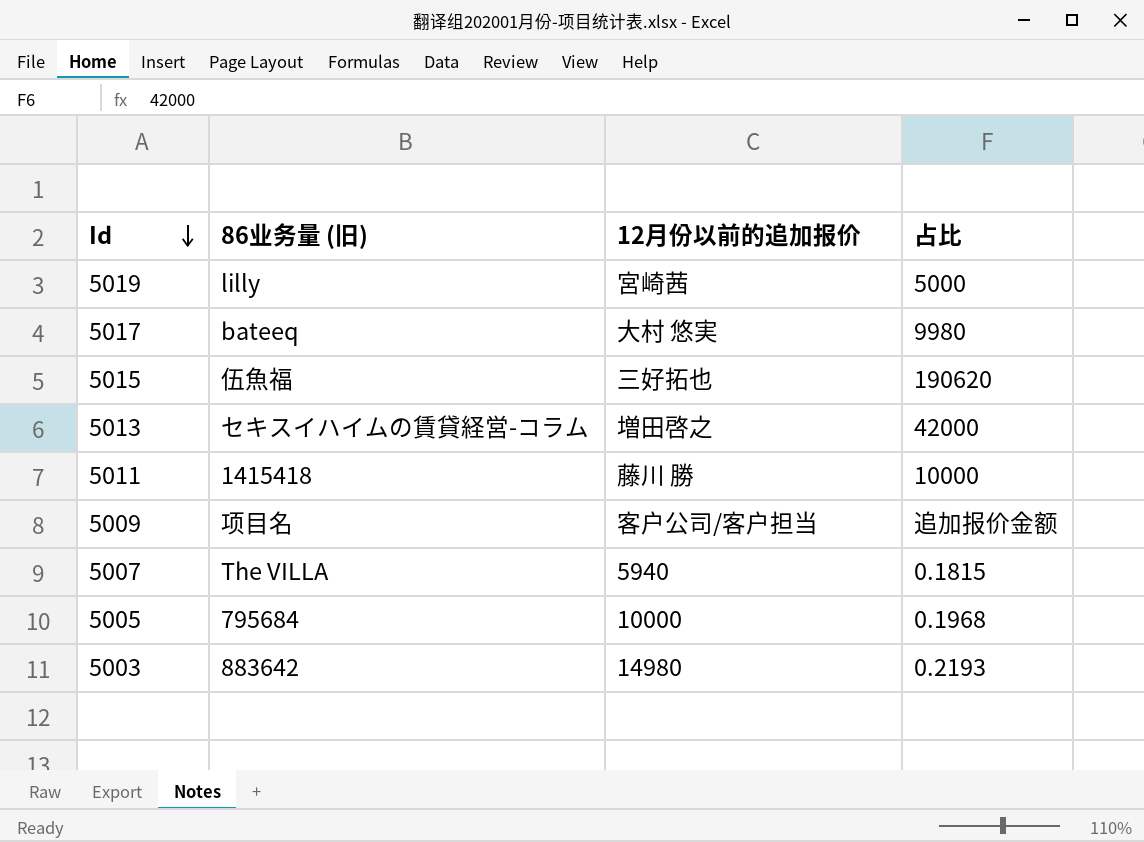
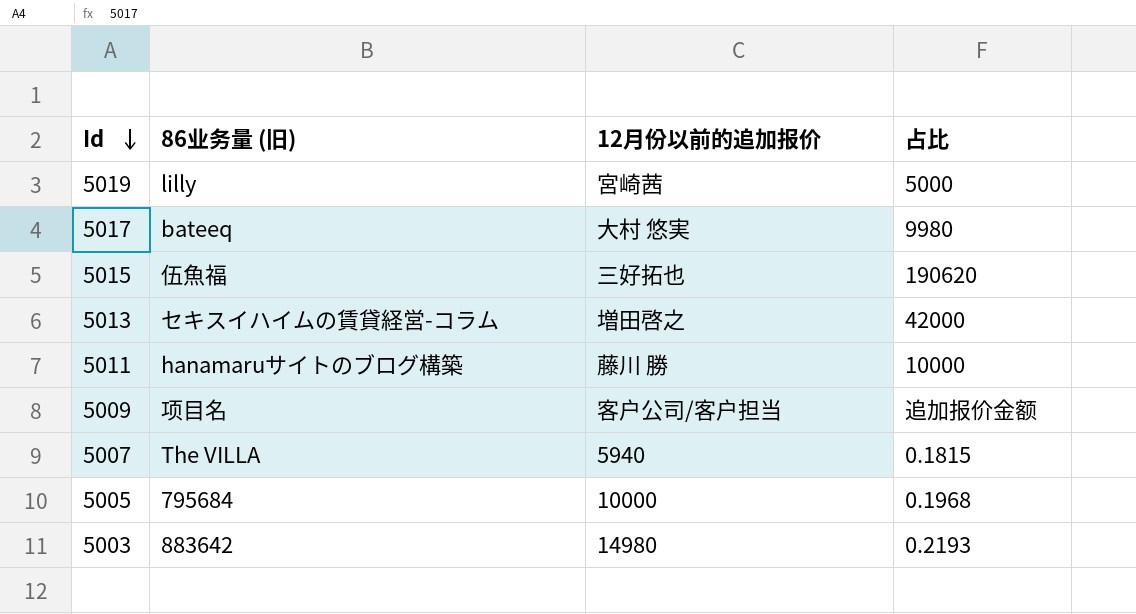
5011 | 86业务量 (旧): 1415418 -> hanamaruサイトのブログ構築

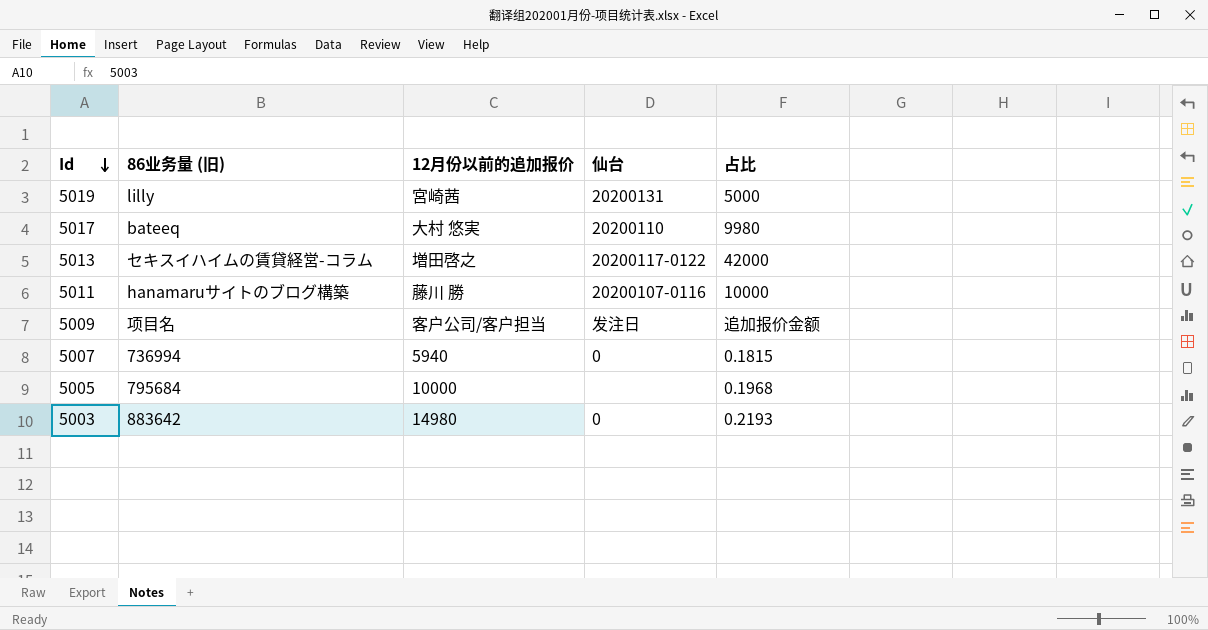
column 仙台 | position: none -> 4
row 5015: 伍魚福 | 三好拓也 | 190620 -> none
5007 | 86业务量 (旧): The VILLA -> 736994

